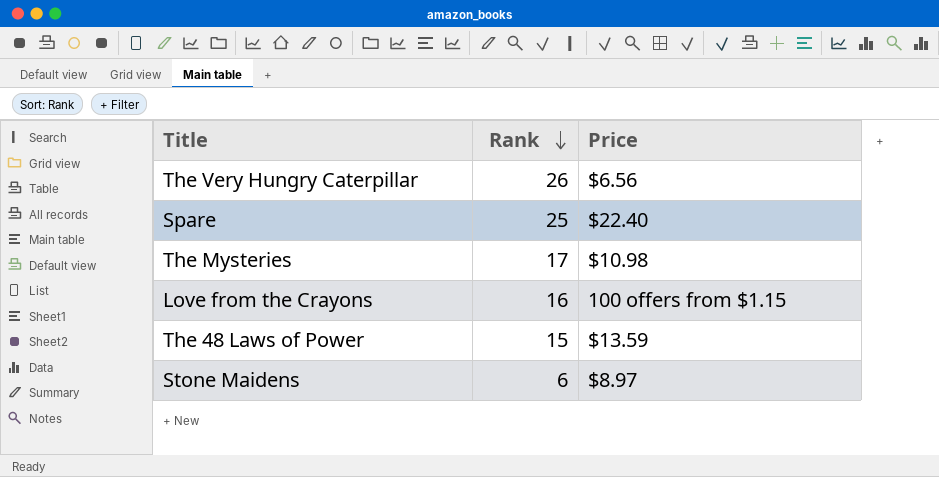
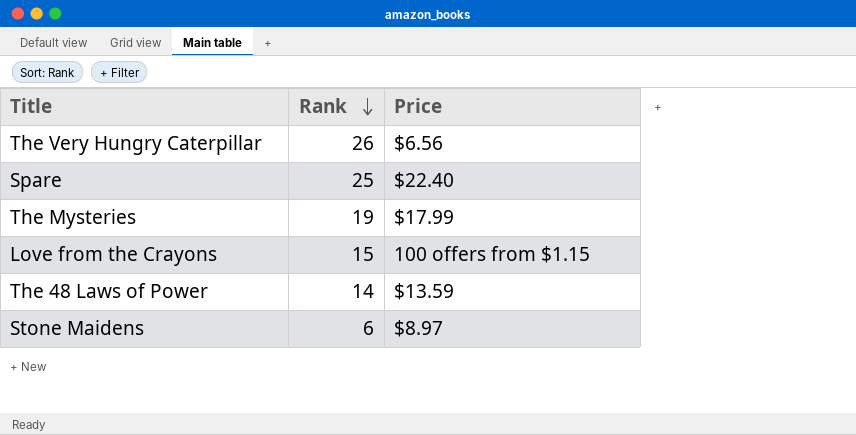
The Mysteries | Rank: 17 -> 19
The Mysteries | Price: $10.98 -> $17.99
Love from the Crayons | Rank: 16 -> 15
The 48 Laws of Power | Rank: 15 -> 14

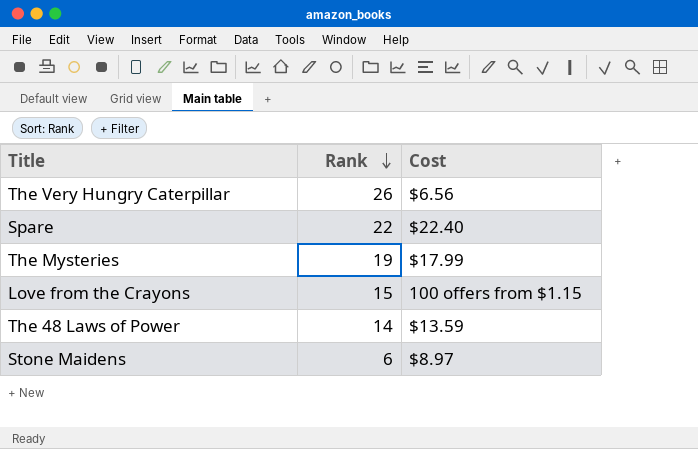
column name: Price -> Cost
Spare | Rank: 25 -> 22

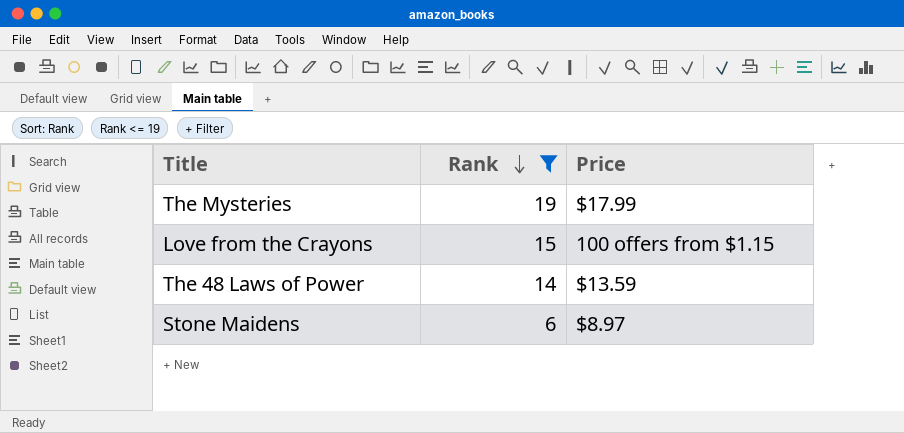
filter: none -> Rank <= 19
column name: Cost -> Price

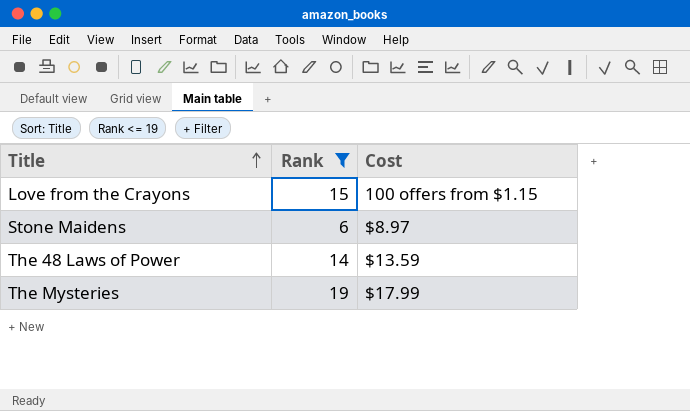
row order: Rank descending -> Title ascending
column name: Price -> Cost

